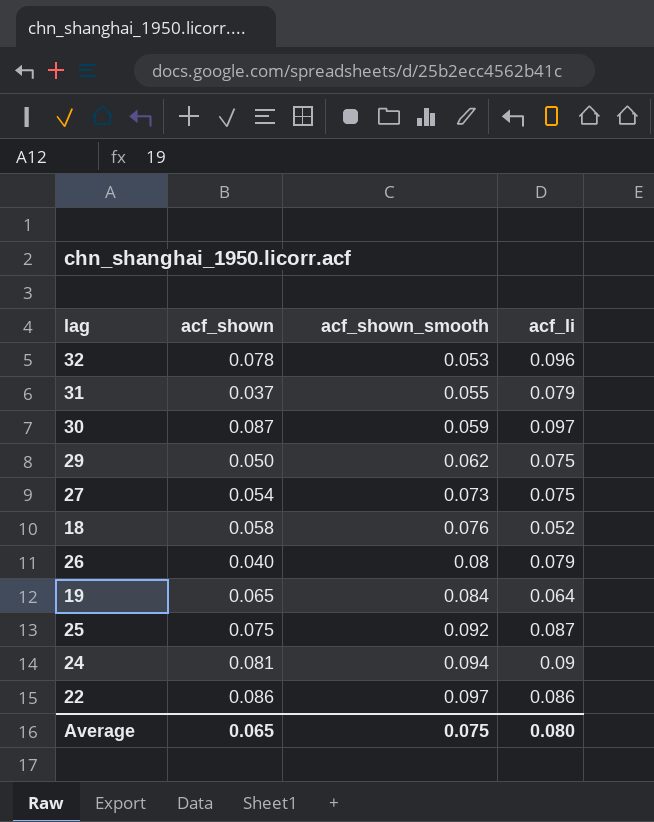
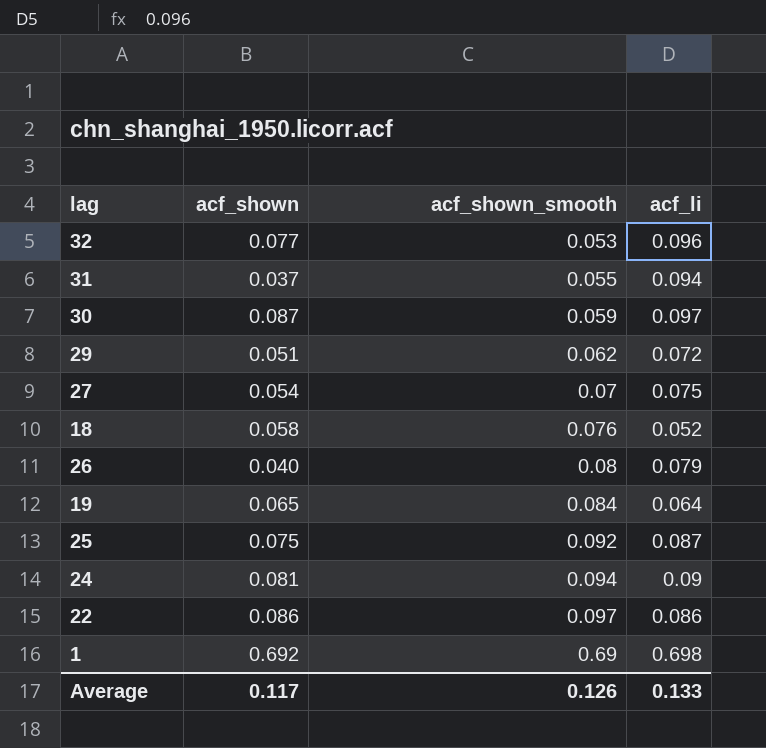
32 | acf_shown: 0.078 -> 0.077
31 | acf_li: 0.079 -> 0.094
29 | acf_shown: 0.050 -> 0.051
29 | acf_li: 0.075 -> 0.072
27 | acf_shown_smooth: 0.073 -> 0.07
row 1: none -> 0.692 | 0.69 | 0.698
Average | acf_shown: 0.065 -> 0.117
Average | acf_shown_smooth: 0.075 -> 0.126
Average | acf_li: 0.080 -> 0.133

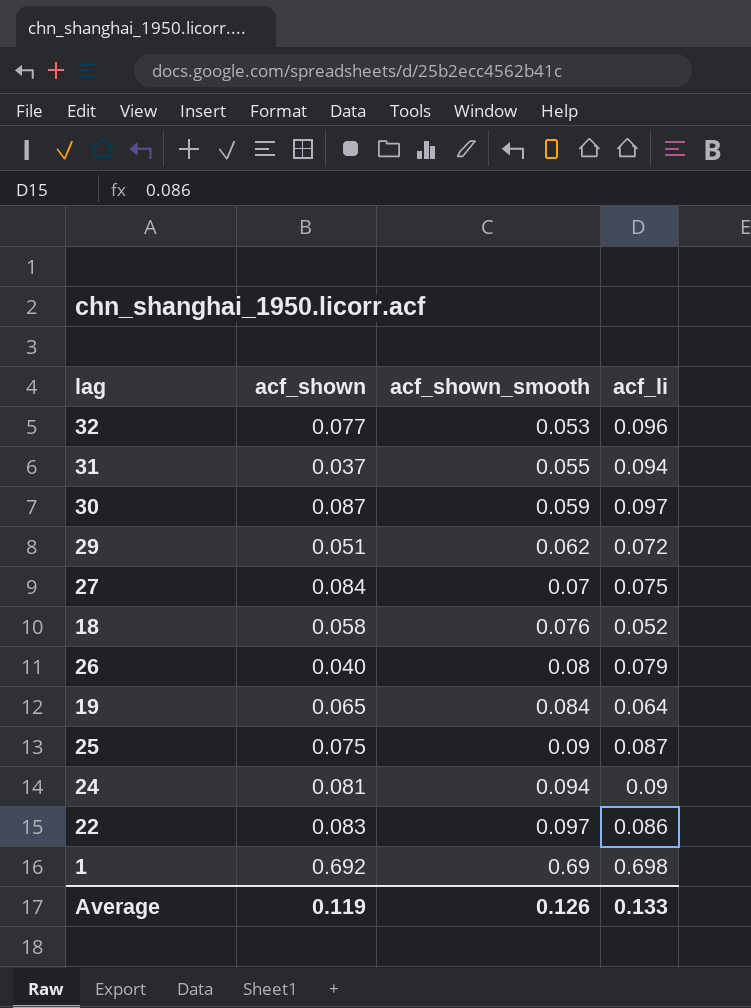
27 | acf_shown: 0.054 -> 0.084
25 | acf_shown_smooth: 0.092 -> 0.09
22 | acf_shown: 0.086 -> 0.083
Average | acf_shown: 0.117 -> 0.119

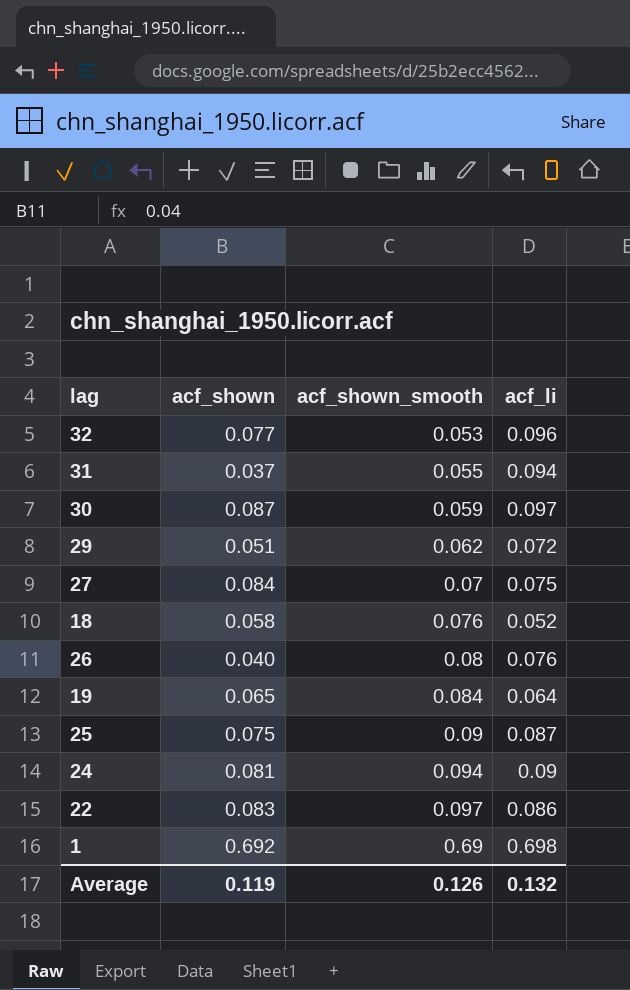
26 | acf_li: 0.079 -> 0.076
Average | acf_li: 0.133 -> 0.132

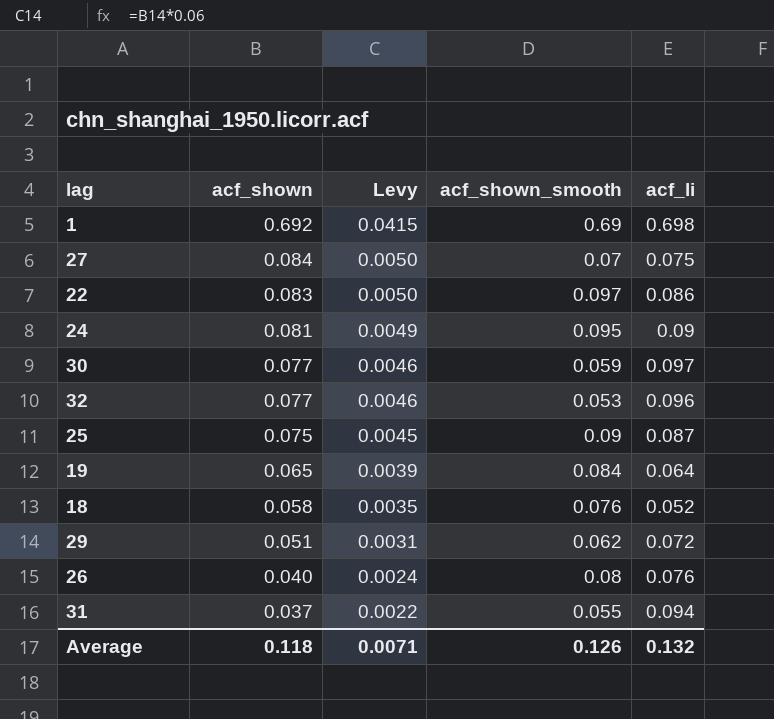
row order: acf_shown_smooth ascending -> acf_shown descending
column Levy | formula: none -> [acf_shown] * 0.06
24 | acf_shown_smooth: 0.094 -> 0.095
30 | acf_shown: 0.087 -> 0.077
Average | acf_shown: 0.119 -> 0.118

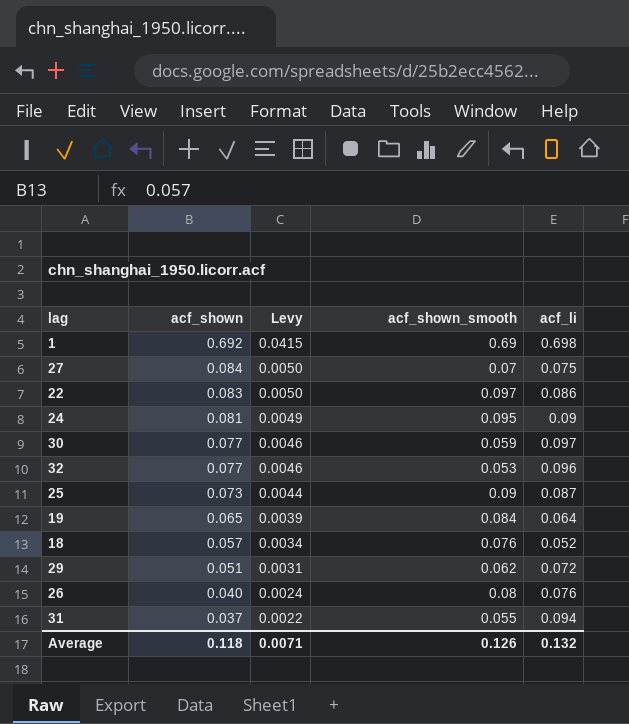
25 | acf_shown: 0.075 -> 0.073
25 | Levy: 0.0045 -> 0.0044
18 | acf_shown: 0.058 -> 0.057
18 | Levy: 0.0035 -> 0.0034

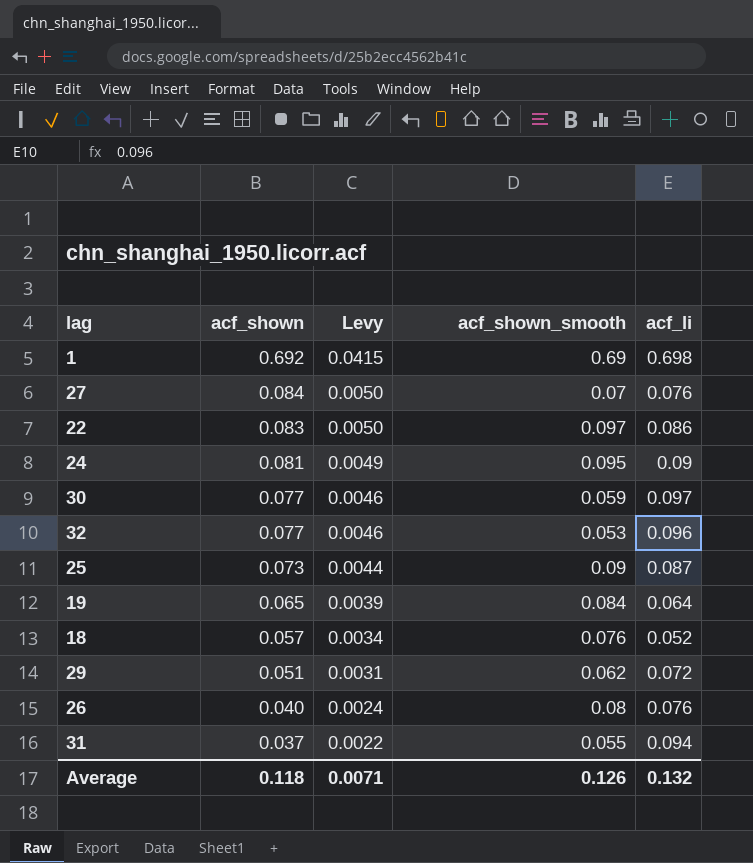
27 | acf_li: 0.075 -> 0.076

